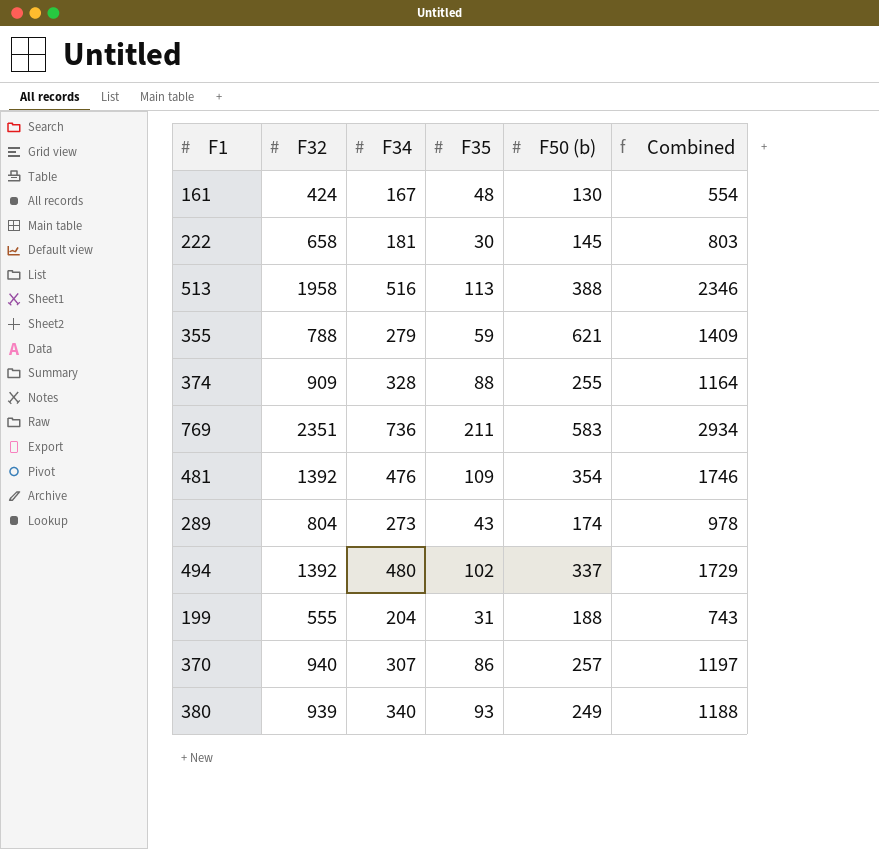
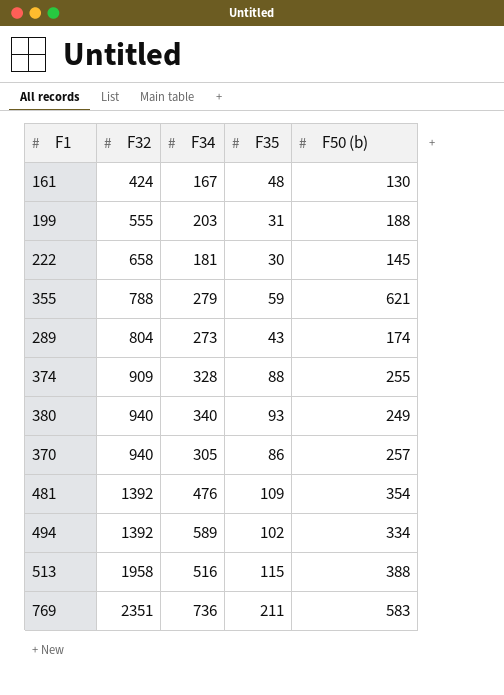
row order: none -> F32 ascending
column Combined | formula: [F32] + [F50 (b)] -> none
199 | F34: 204 -> 203
380 | F32: 939 -> 940
370 | F34: 307 -> 305
494 | F34: 480 -> 589
494 | F50 (b): 337 -> 334
513 | F35: 113 -> 115

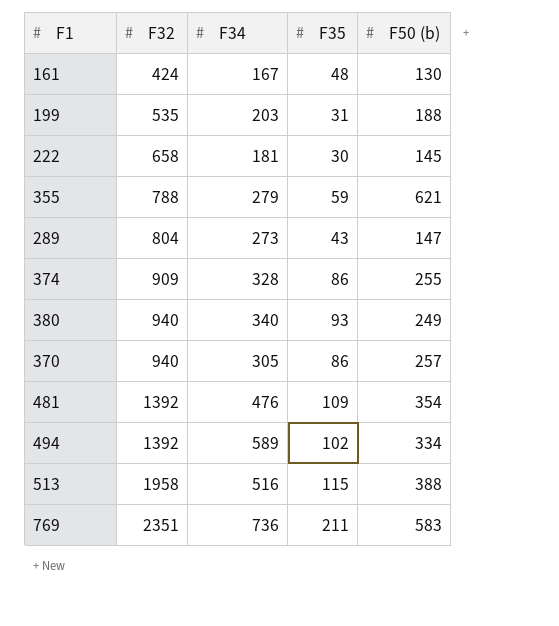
199 | F32: 555 -> 535
289 | F50 (b): 174 -> 147
374 | F35: 88 -> 86

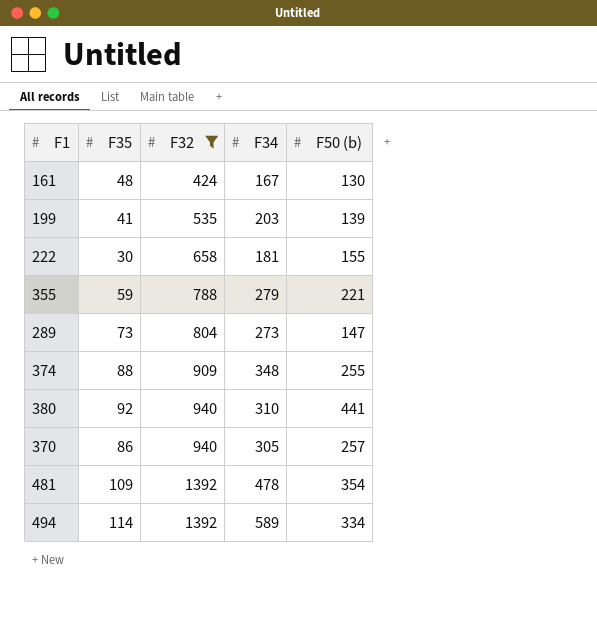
filter: none -> F32 <= 1392
column F35 | position: 4 -> 2
199 | F35: 31 -> 41
199 | F50 (b): 188 -> 139
222 | F50 (b): 145 -> 155
355 | F50 (b): 621 -> 221
289 | F35: 43 -> 73
374 | F35: 86 -> 88
374 | F34: 328 -> 348
380 | F35: 93 -> 92
380 | F34: 340 -> 310
380 | F50 (b): 249 -> 441
481 | F34: 476 -> 478
494 | F35: 102 -> 114

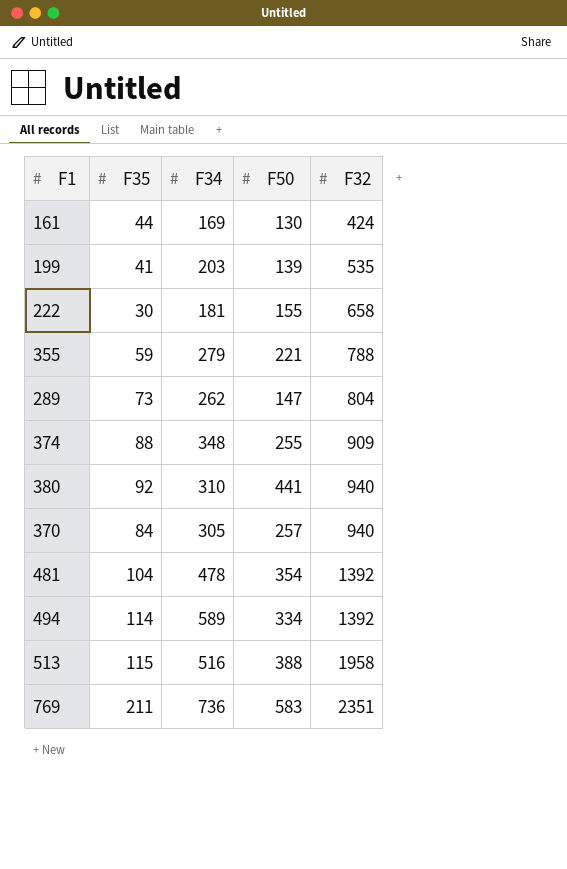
filter: F32 <= 1392 -> none
column name: F50 (b) -> F50
column F32 | position: 3 -> 5
161 | F35: 48 -> 44
161 | F34: 167 -> 169
289 | F34: 273 -> 262
370 | F35: 86 -> 84
481 | F35: 109 -> 104

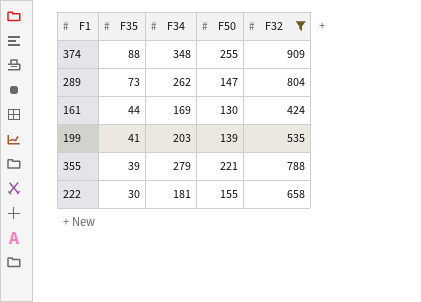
filter: none -> F32 <= 909
row order: F32 ascending -> F35 descending
355 | F35: 59 -> 39

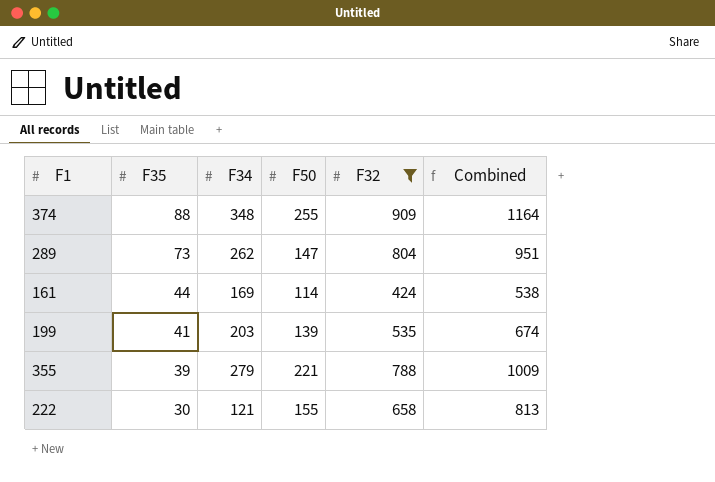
column Combined | formula: none -> [F50] + [F32]
161 | F50: 130 -> 114
222 | F34: 181 -> 121

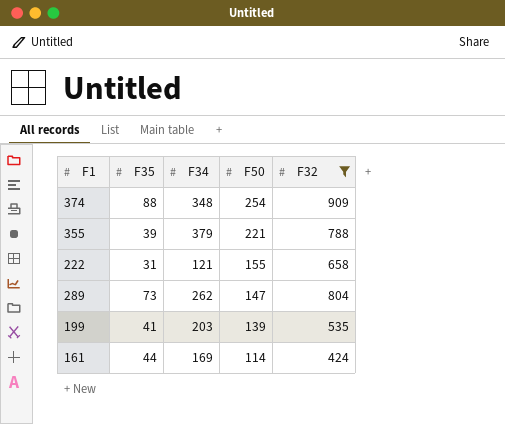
row order: F35 descending -> F50 descending
column Combined | formula: [F50] + [F32] -> none
374 | F50: 255 -> 254
355 | F34: 279 -> 379
222 | F35: 30 -> 31

